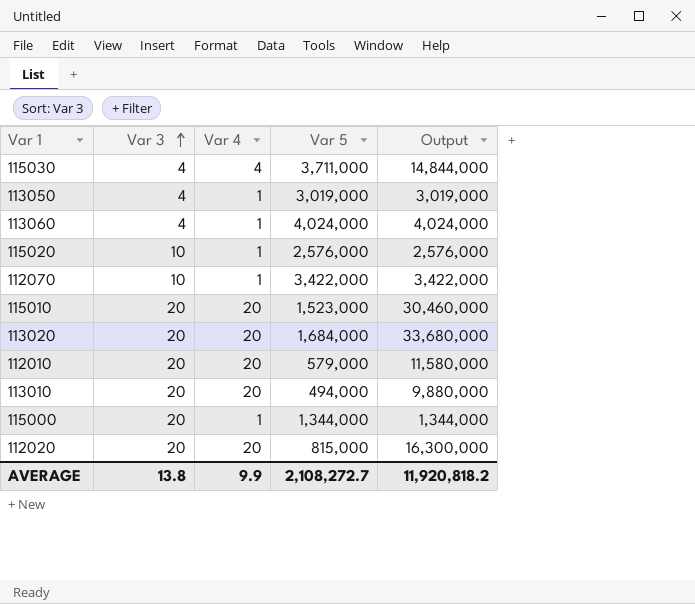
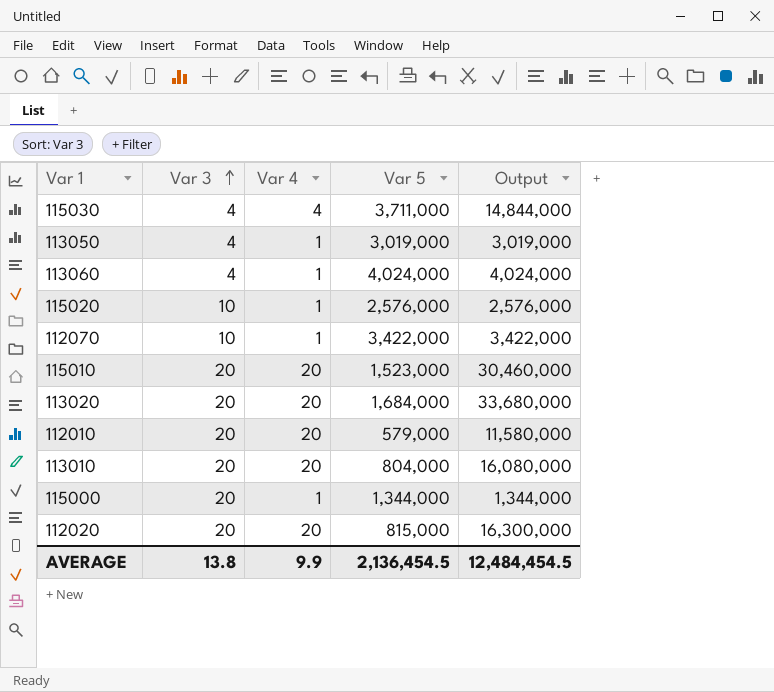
113010 | Var 5: 494,000 -> 804,000
113010 | Output: 9,880,000 -> 16,080,000
AVERAGE | Var 5: 2,108,272.7 -> 2,136,454.5
AVERAGE | Output: 11,920,818.2 -> 12,484,454.5

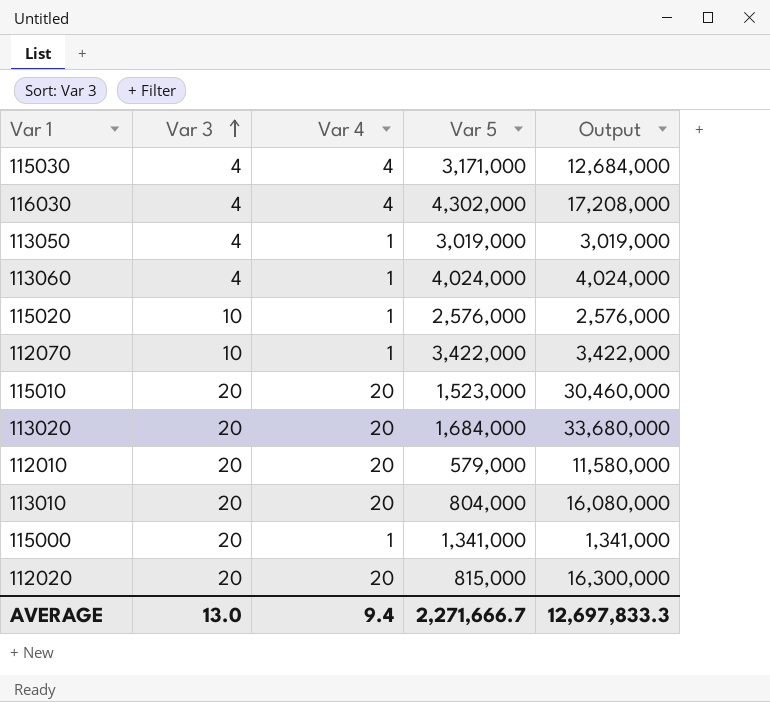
115030 | Var 5: 3,711,000 -> 3,171,000
115030 | Output: 14,844,000 -> 12,684,000
row 116030: none -> 4 | 4 | 4,302,000 | 17,208,000
115000 | Var 5: 1,344,000 -> 1,341,000
115000 | Output: 1,344,000 -> 1,341,000
AVERAGE | Var 3: 13.8 -> 13.0
AVERAGE | Var 4: 9.9 -> 9.4
AVERAGE | Var 5: 2,136,454.5 -> 2,271,666.7
AVERAGE | Output: 12,484,454.5 -> 12,697,833.3

